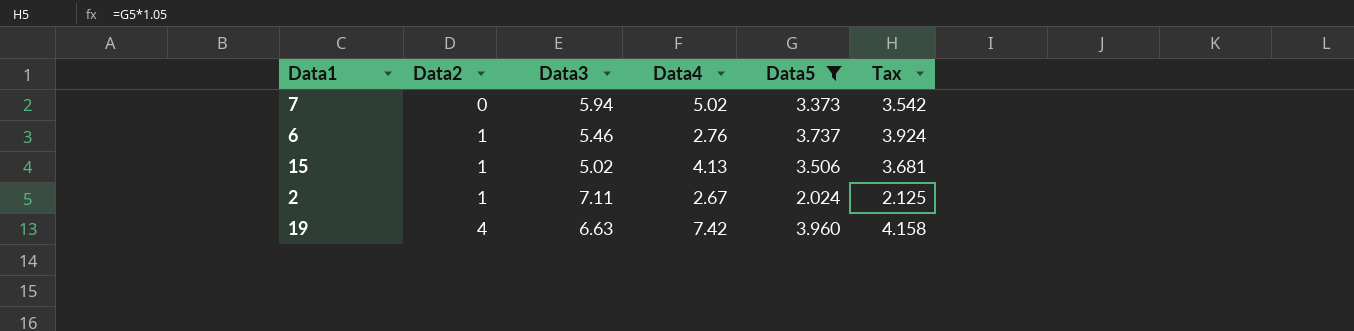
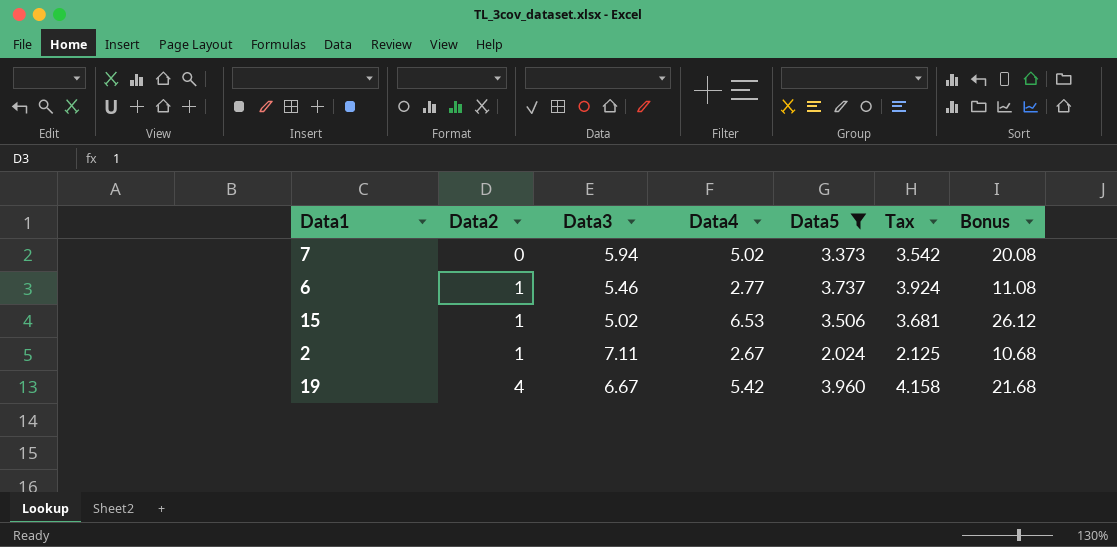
column Bonus | formula: none -> [Data4] * 4
6 | Data4: 2.76 -> 2.77
15 | Data4: 4.13 -> 6.53
19 | Data3: 6.63 -> 6.67
19 | Data4: 7.42 -> 5.42

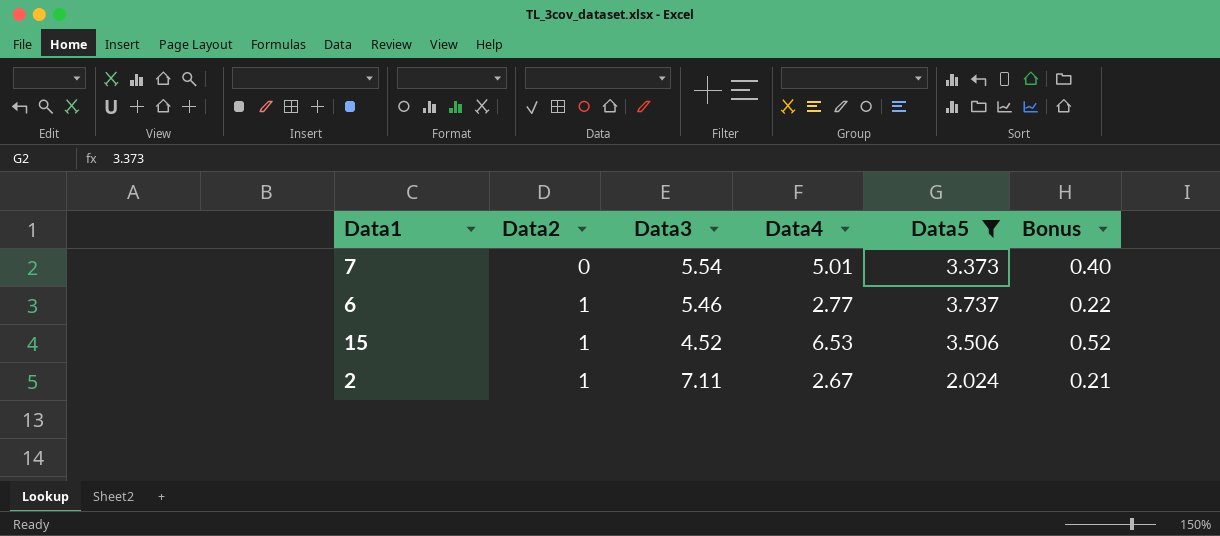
column Tax | formula: [Data5] * 1.05 -> none
column Bonus | formula: [Data4] * 4 -> [Data4] * 0.08
row 19: 4 | 6.67 | 5.42 | 3.960 | 4.158 | 21.68 -> none
7 | Data3: 5.94 -> 5.54
7 | Data4: 5.02 -> 5.01
15 | Data3: 5.02 -> 4.52

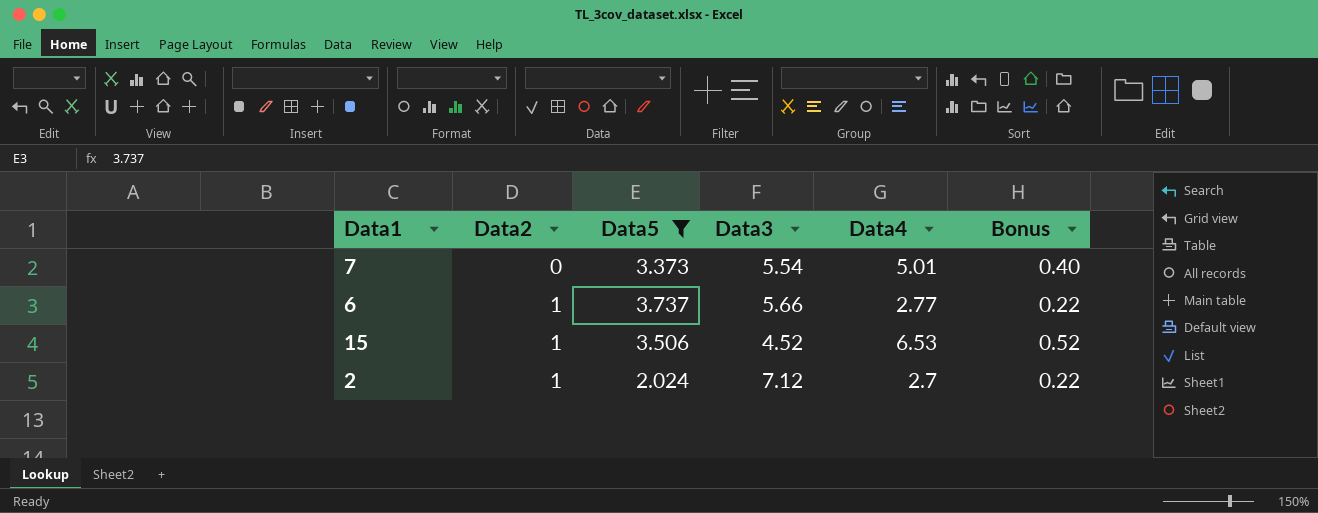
column Data5 | position: 5 -> 3
6 | Data3: 5.46 -> 5.66
2 | Data3: 7.11 -> 7.12
2 | Data4: 2.67 -> 2.7
2 | Bonus: 0.21 -> 0.22

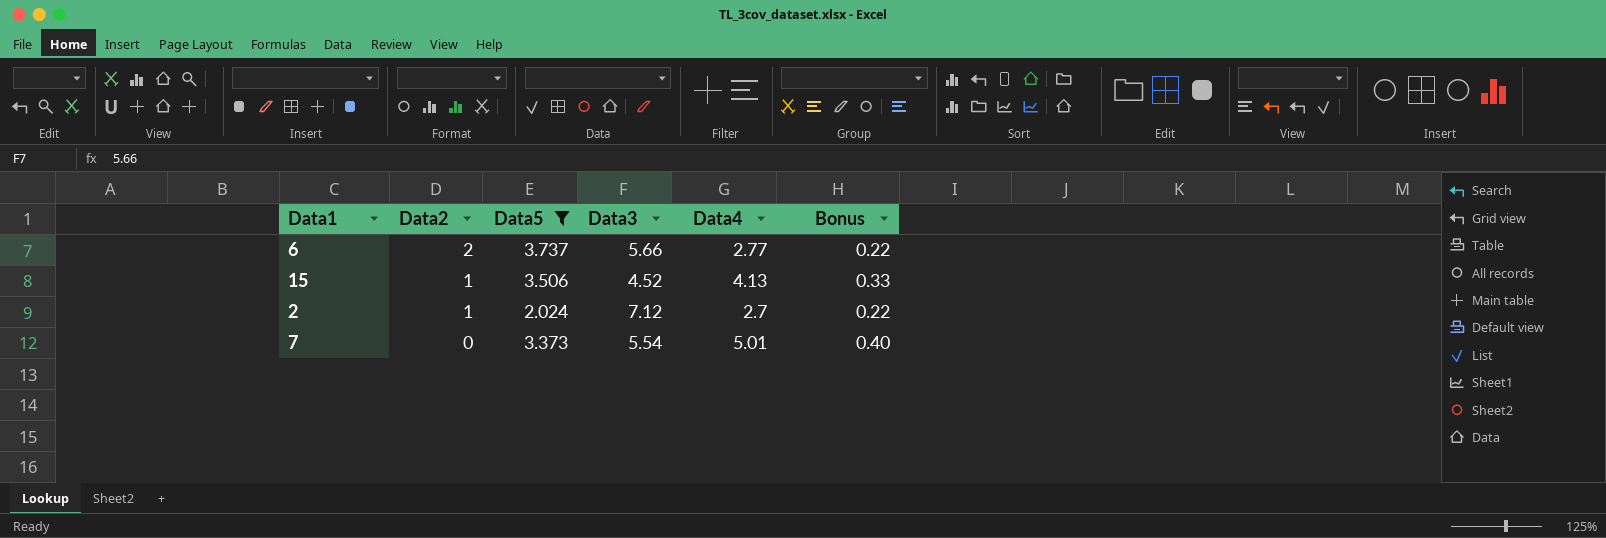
row order: Data2 ascending -> Data2 descending
6 | Data2: 1 -> 2
15 | Data4: 6.53 -> 4.13
15 | Bonus: 0.52 -> 0.33

